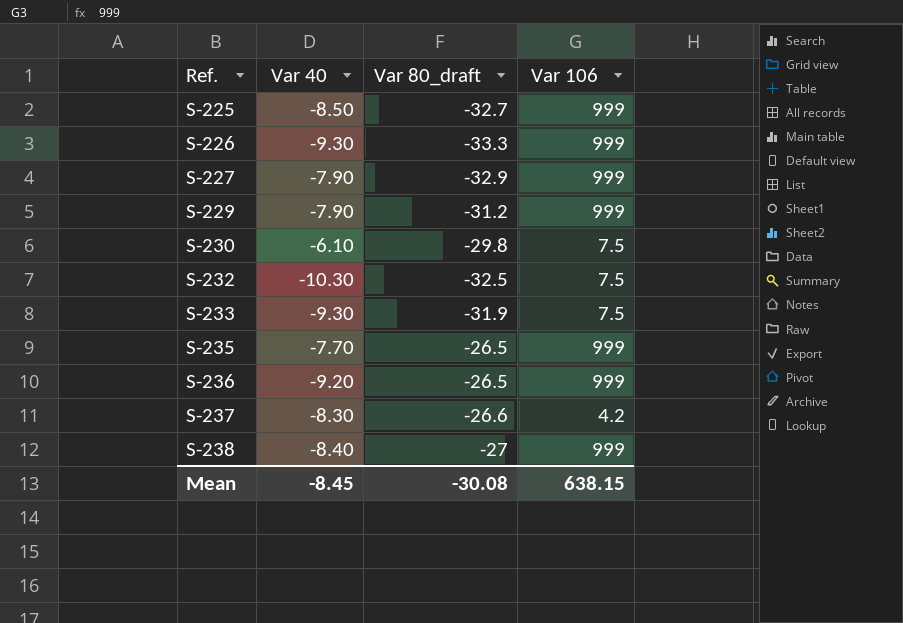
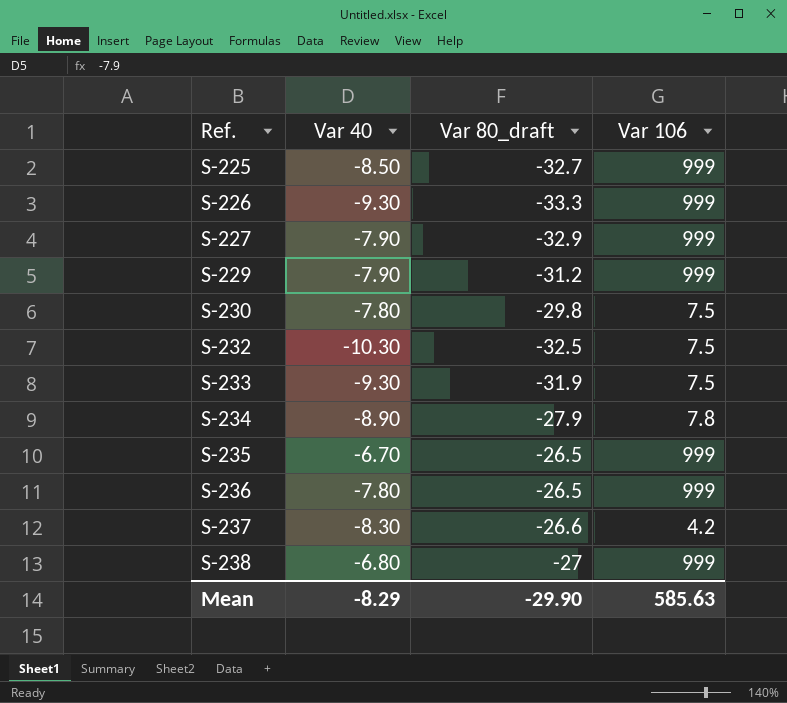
S-230 | Var 40: -6.10 -> -7.80
row S-234: none -> -8.90 | -27.9 | 7.8
S-235 | Var 40: -7.70 -> -6.70
S-236 | Var 40: -9.20 -> -7.80
S-238 | Var 40: -8.40 -> -6.80
Mean | Var 40: -8.45 -> -8.29
Mean | Var 80_draft: -30.08 -> -29.90
Mean | Var 106: 638.15 -> 585.63

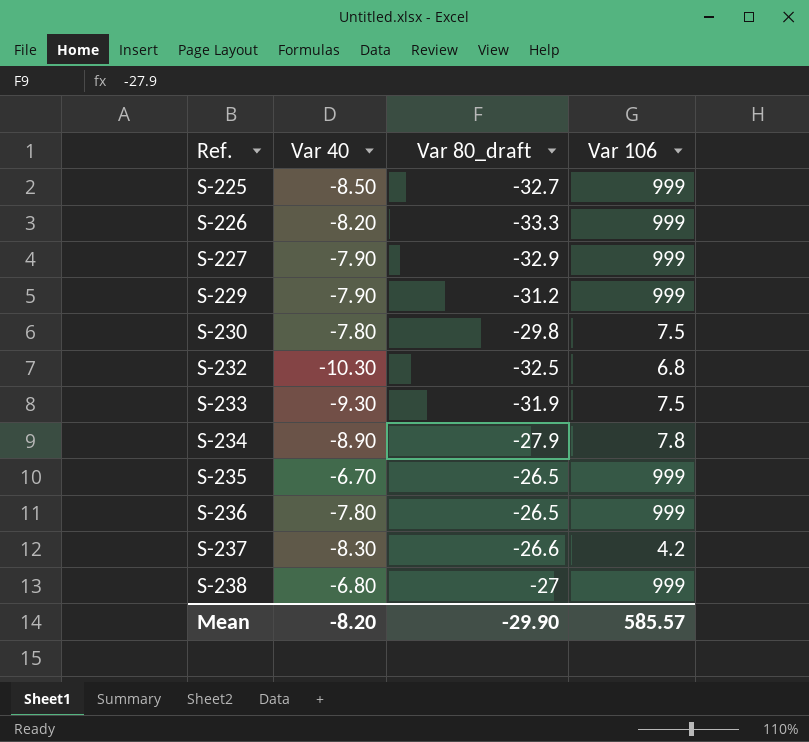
S-226 | Var 40: -9.30 -> -8.20
S-232 | Var 106: 7.5 -> 6.8
Mean | Var 40: -8.29 -> -8.20
Mean | Var 106: 585.63 -> 585.57

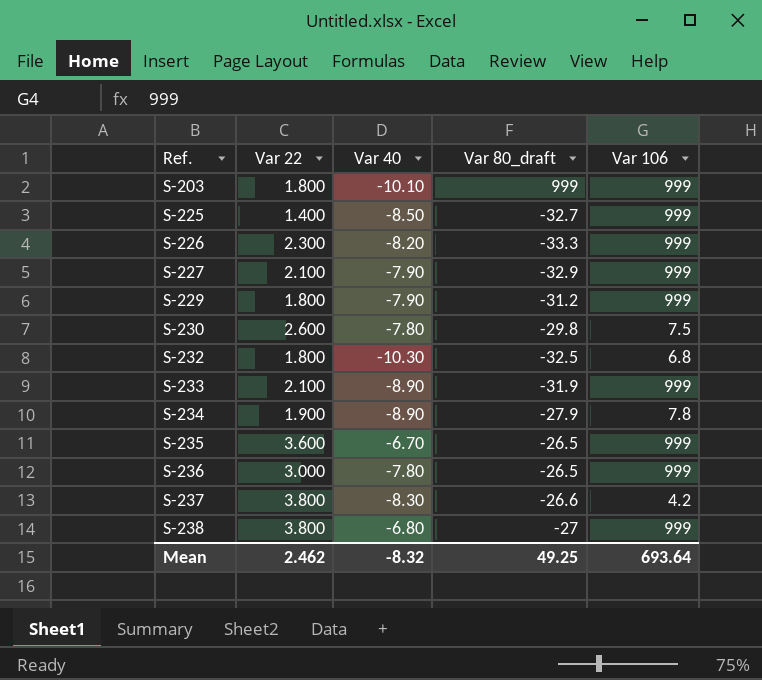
column Var 22 | position: none -> 2
row S-203: none -> 1.800 | -10.10 | 999 | 999
S-233 | Var 40: -9.30 -> -8.90
S-233 | Var 106: 7.5 -> 999
Mean | Var 40: -8.20 -> -8.32
Mean | Var 80_draft: -29.90 -> 49.25
Mean | Var 106: 585.57 -> 693.64

